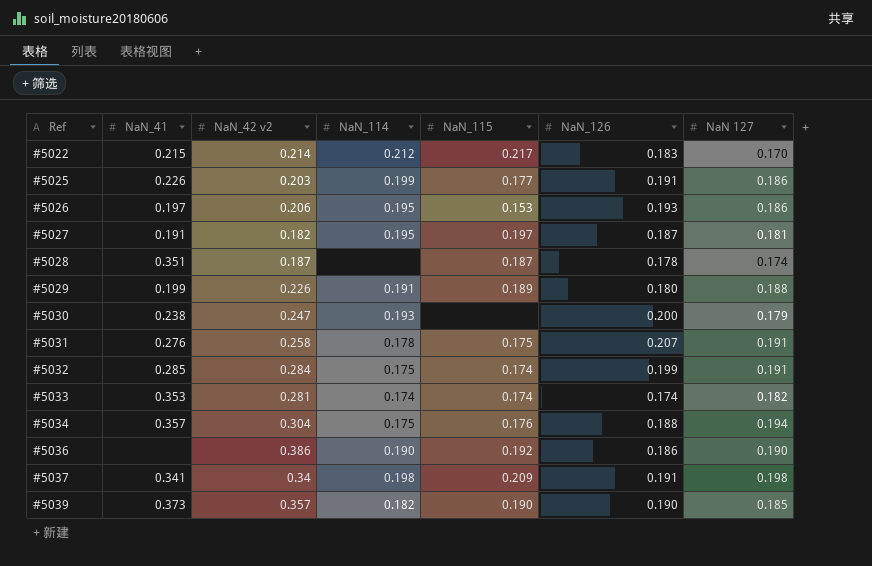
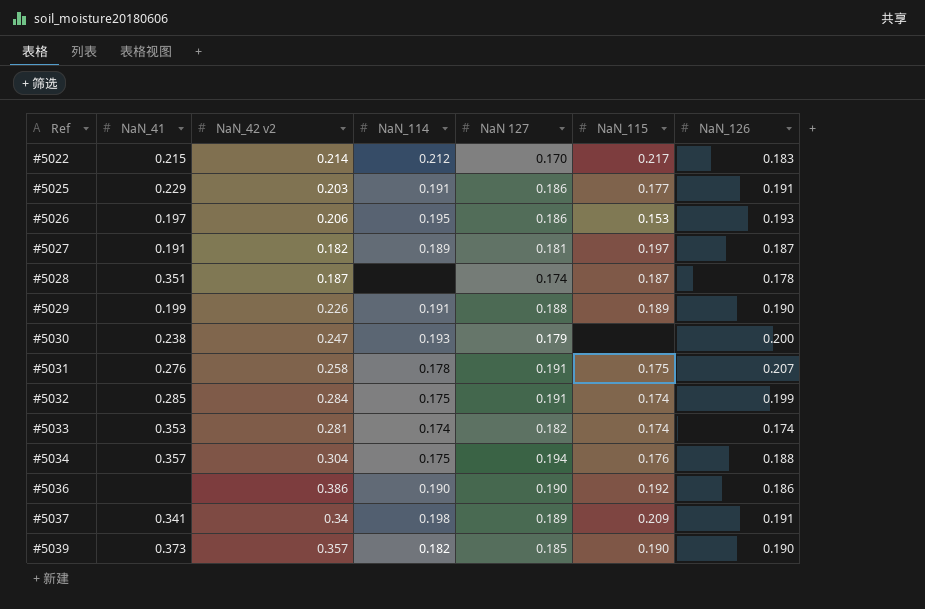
column NaN 127 | position: 7 -> 5
#5025 | NaN_41: 0.226 -> 0.229
#5025 | NaN_114: 0.199 -> 0.191
#5027 | NaN_114: 0.195 -> 0.189
#5029 | NaN_126: 0.180 -> 0.190
#5037 | NaN 127: 0.198 -> 0.189

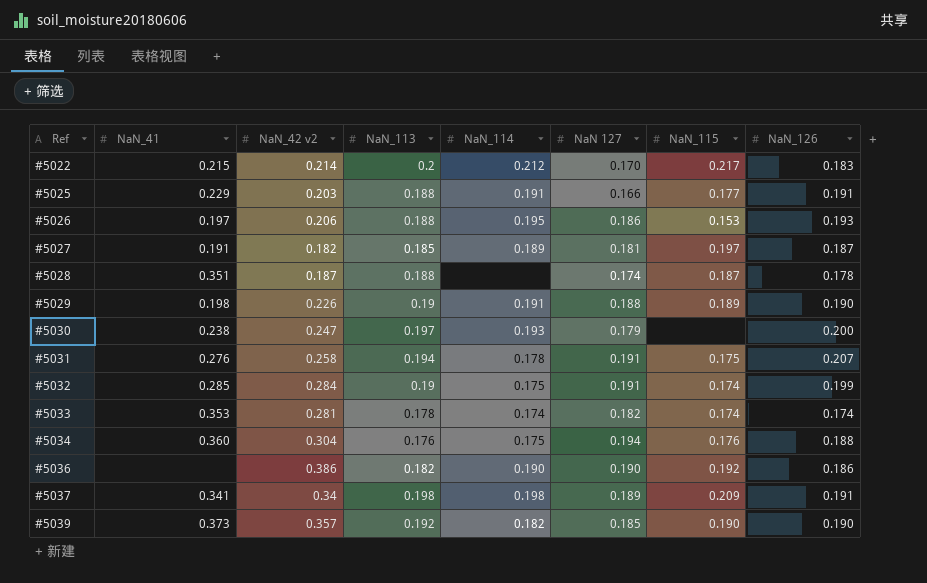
column NaN_113 | position: none -> 4
#5025 | NaN 127: 0.186 -> 0.166
#5029 | NaN_41: 0.199 -> 0.198
#5034 | NaN_41: 0.357 -> 0.360

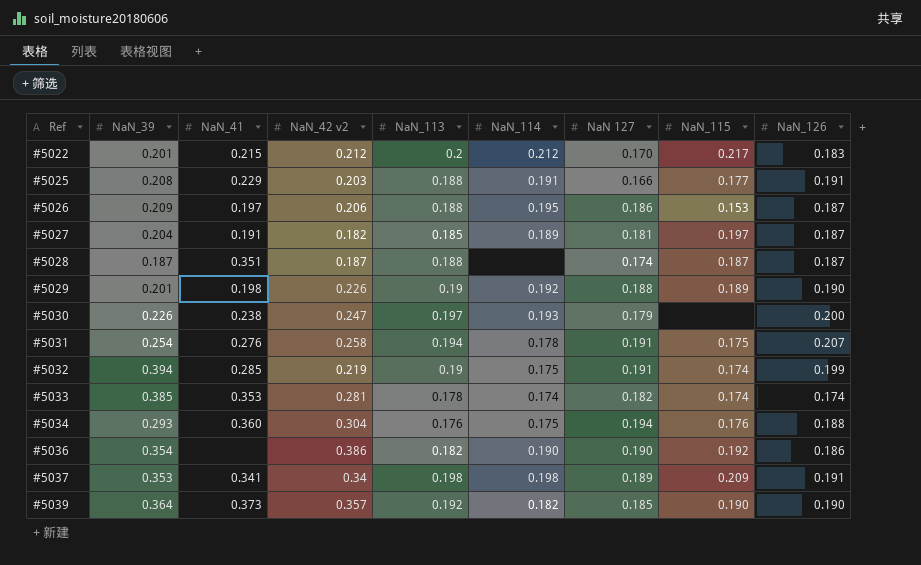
column NaN_39 | position: none -> 2
#5022 | NaN_42 v2: 0.214 -> 0.212
#5026 | NaN_126: 0.193 -> 0.187
#5028 | NaN_126: 0.178 -> 0.187
#5029 | NaN_114: 0.191 -> 0.192
#5032 | NaN_42 v2: 0.284 -> 0.219

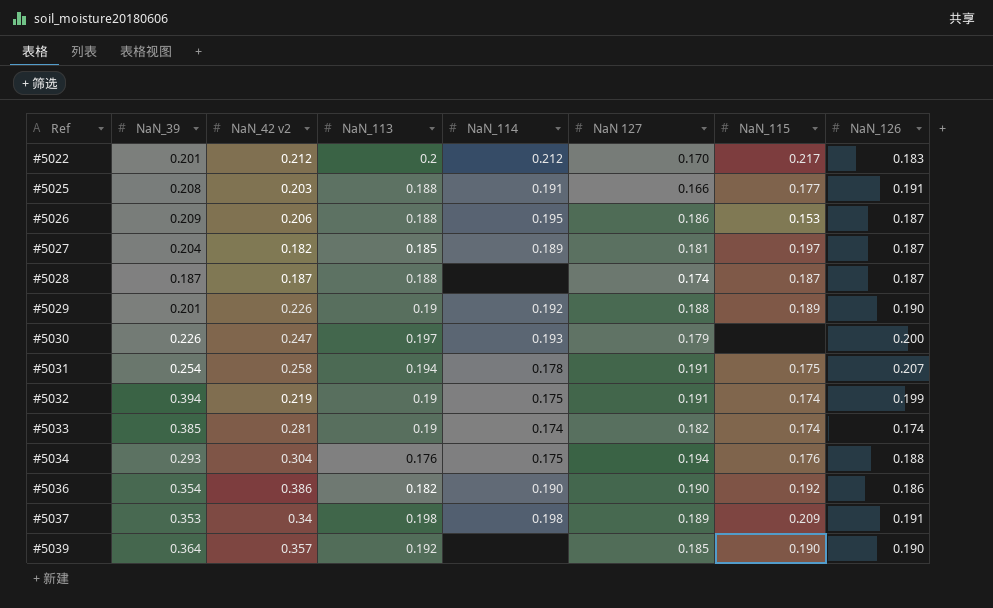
column NaN_41 | position: 3 -> none
#5033 | NaN_113: 0.178 -> 0.19
#5039 | NaN_114: 0.182 -> none

